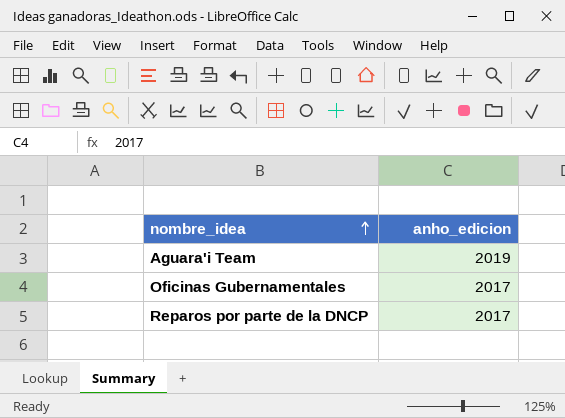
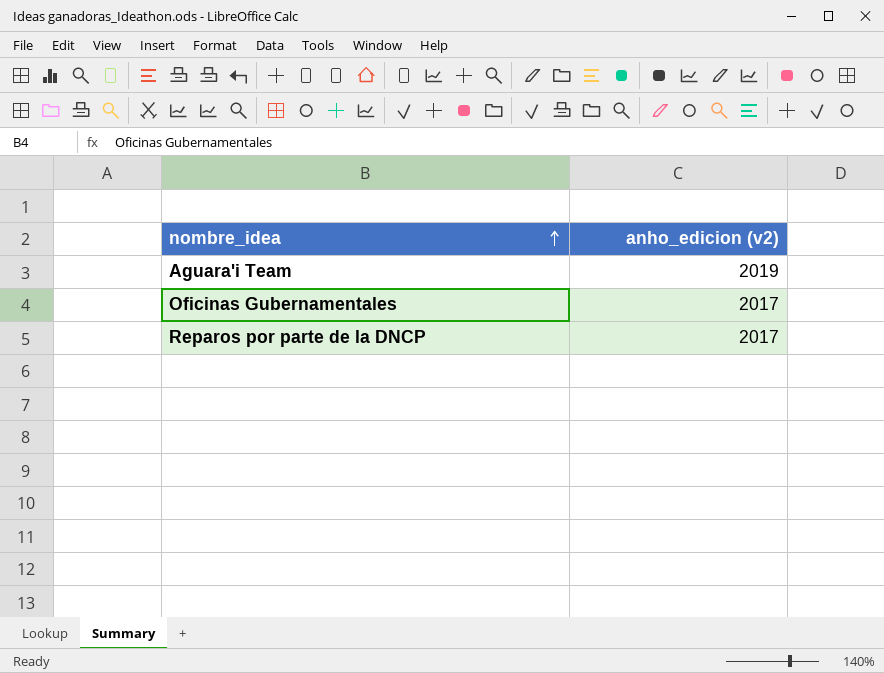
column name: anho_edicion -> anho_edicion (v2)

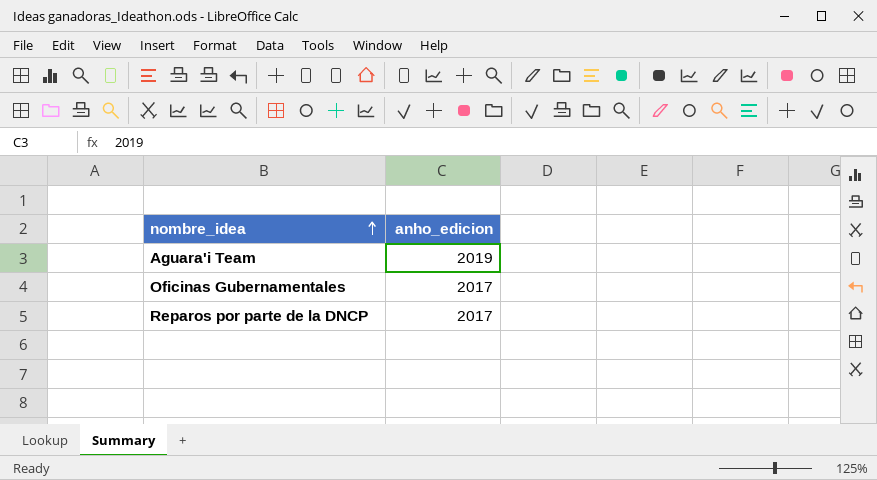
column name: anho_edicion (v2) -> anho_edicion

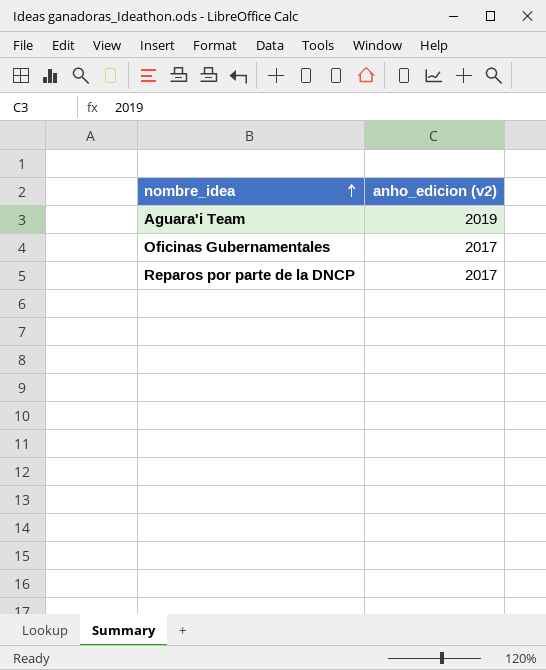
column name: anho_edicion -> anho_edicion (v2)

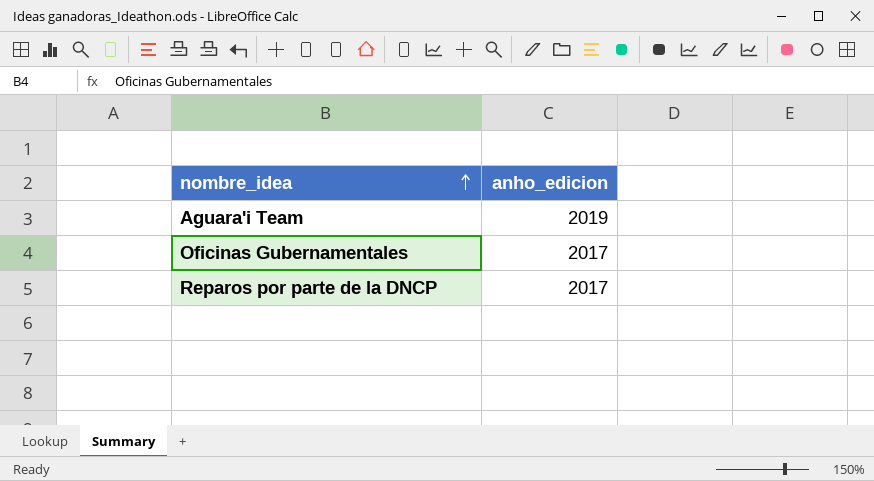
column name: anho_edicion (v2) -> anho_edicion

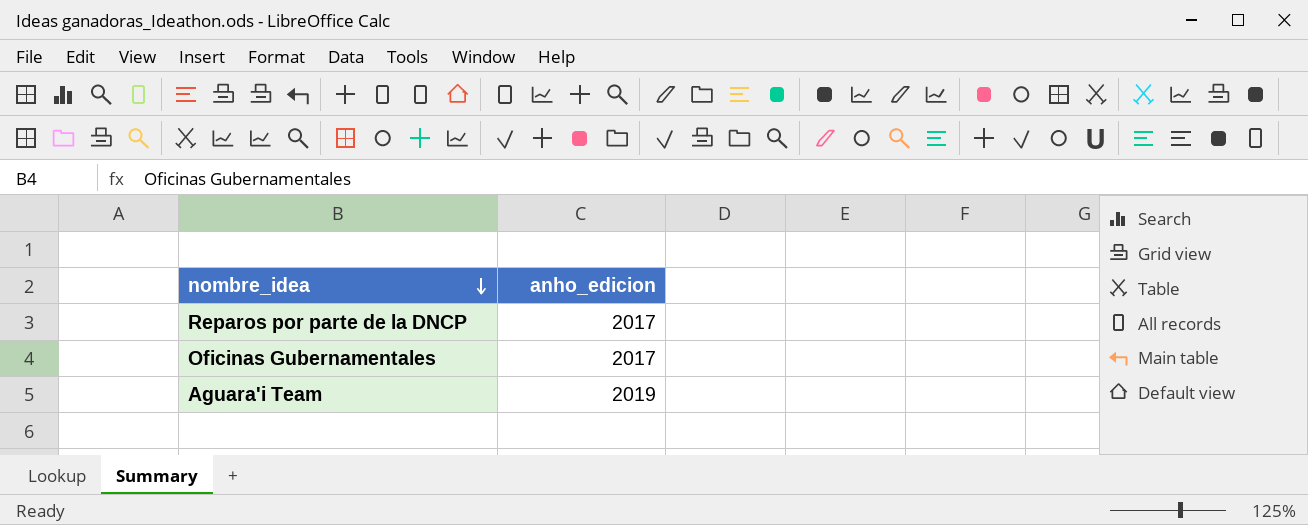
row order: nombre_idea ascending -> nombre_idea descending

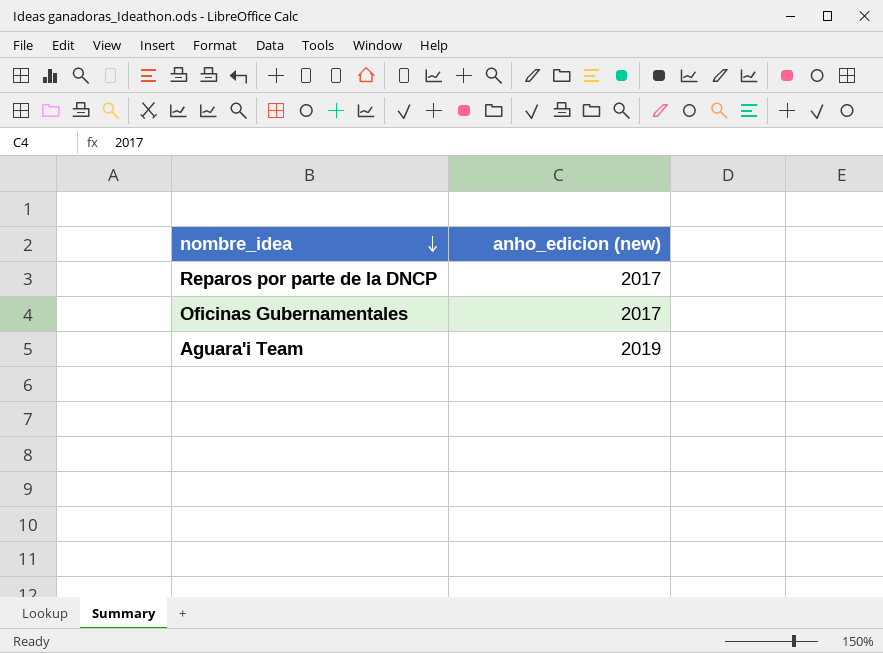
column name: anho_edicion -> anho_edicion (new)

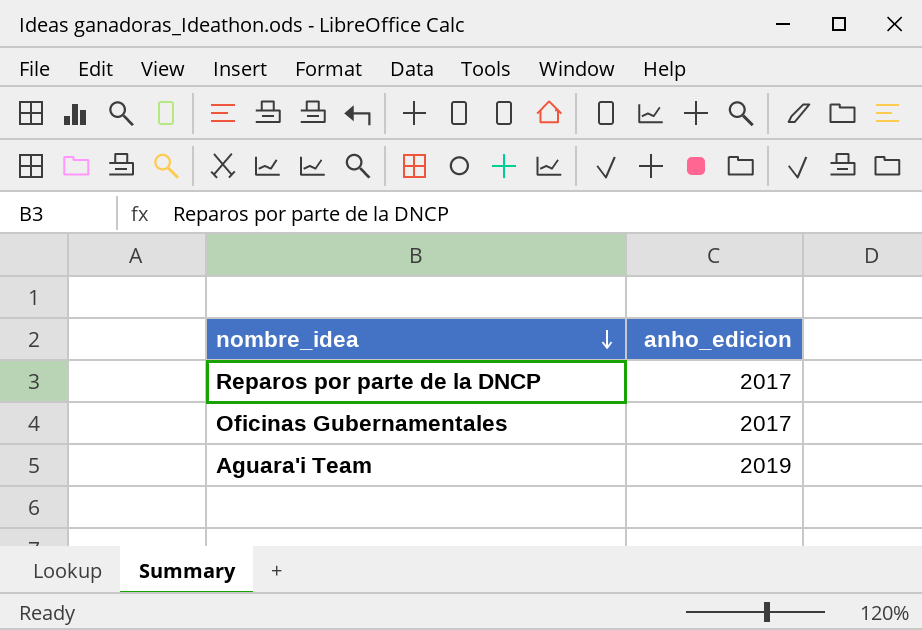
column name: anho_edicion (new) -> anho_edicion

